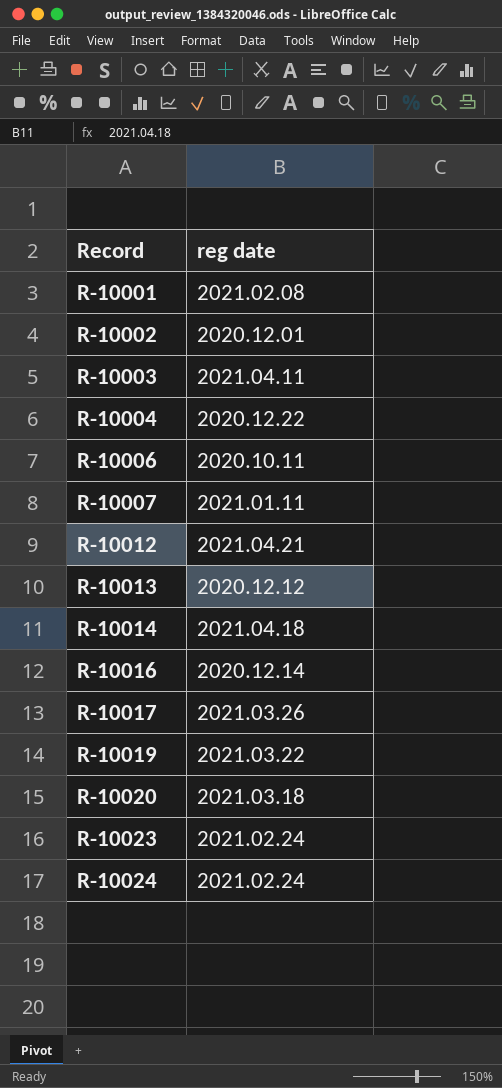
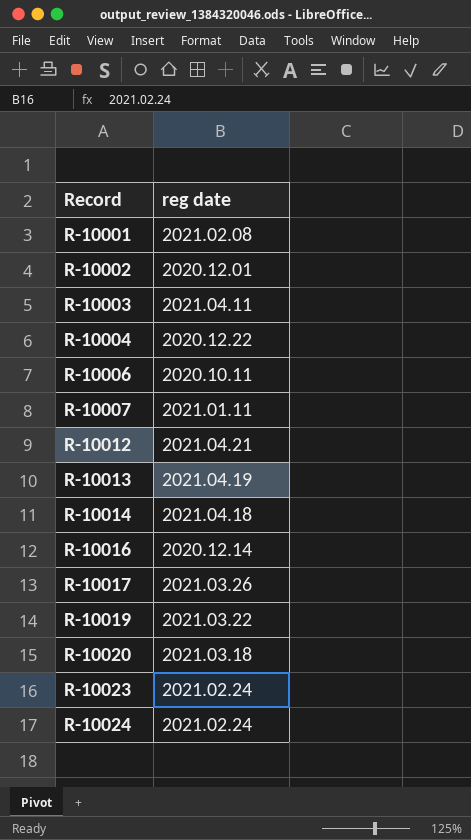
R-10013 | reg date: 2020.12.12 -> 2021.04.19

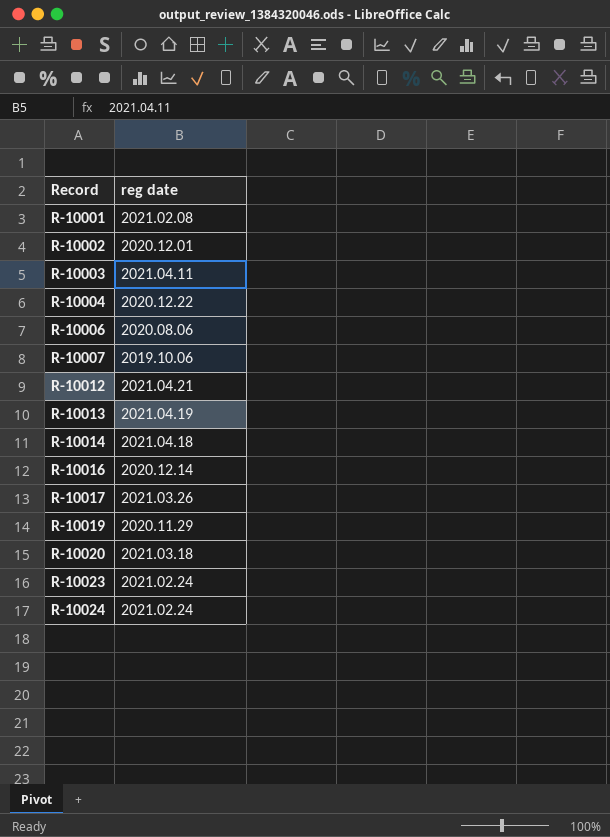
R-10006 | reg date: 2020.10.11 -> 2020.08.06
R-10007 | reg date: 2021.01.11 -> 2019.10.06
R-10019 | reg date: 2021.03.22 -> 2020.11.29

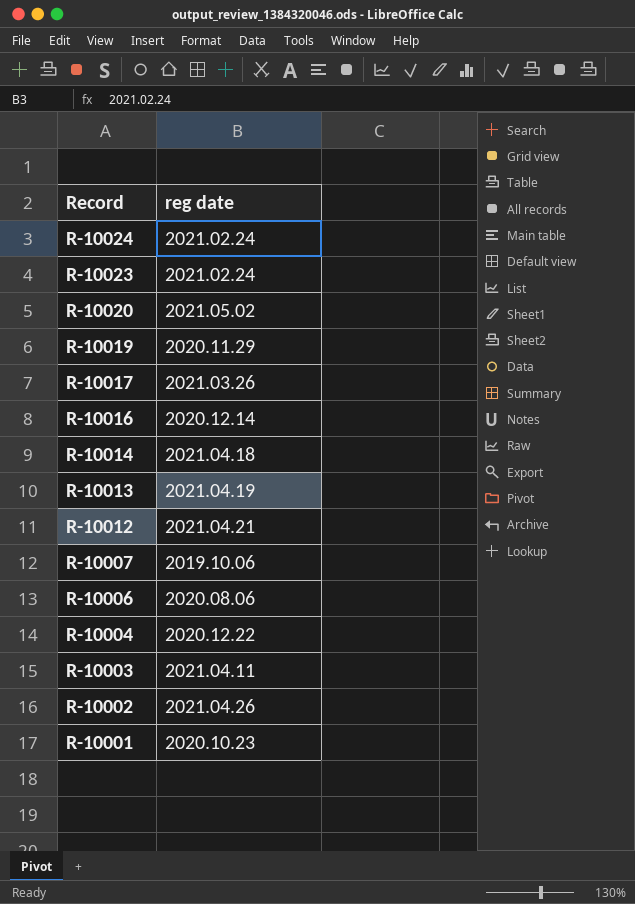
row order: Record ascending -> Record descending
R-10020 | reg date: 2021.03.18 -> 2021.05.02
R-10002 | reg date: 2020.12.01 -> 2021.04.26
R-10001 | reg date: 2021.02.08 -> 2020.10.23

